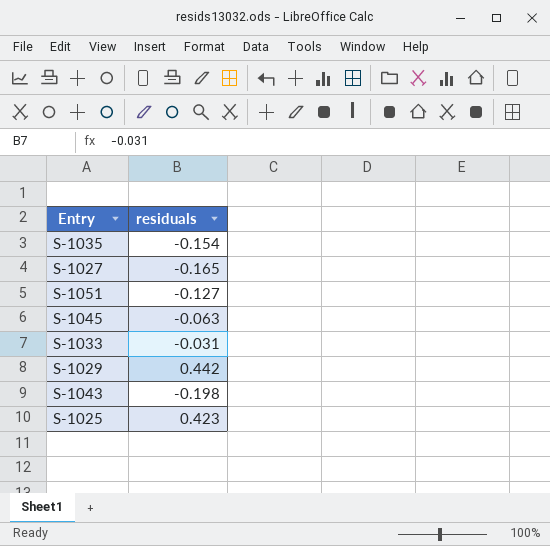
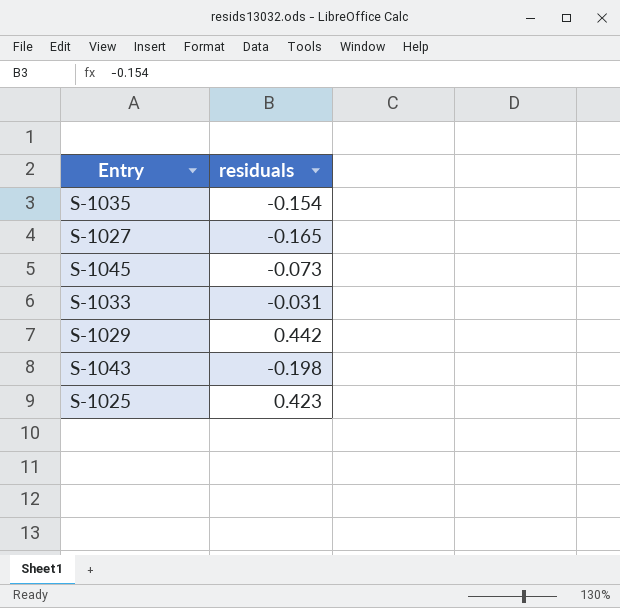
row S-1051: -0.127 -> none
S-1045 | residuals: -0.063 -> -0.073

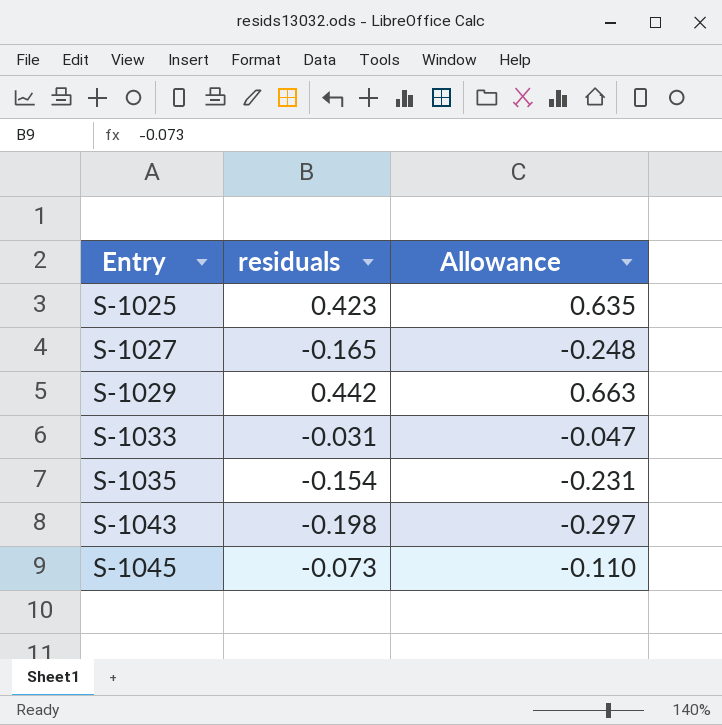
row order: none -> Entry ascending
column Allowance | formula: none -> [residuals] * 1.5

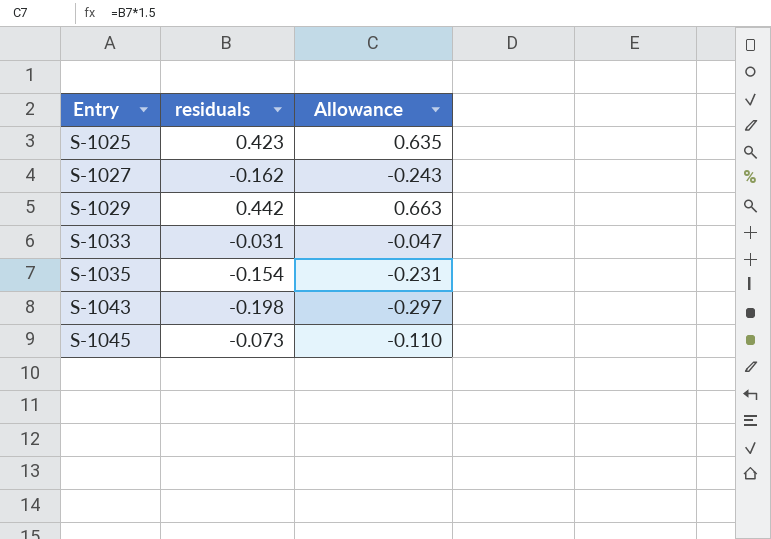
S-1027 | residuals: -0.165 -> -0.162
S-1027 | Allowance: -0.248 -> -0.243

